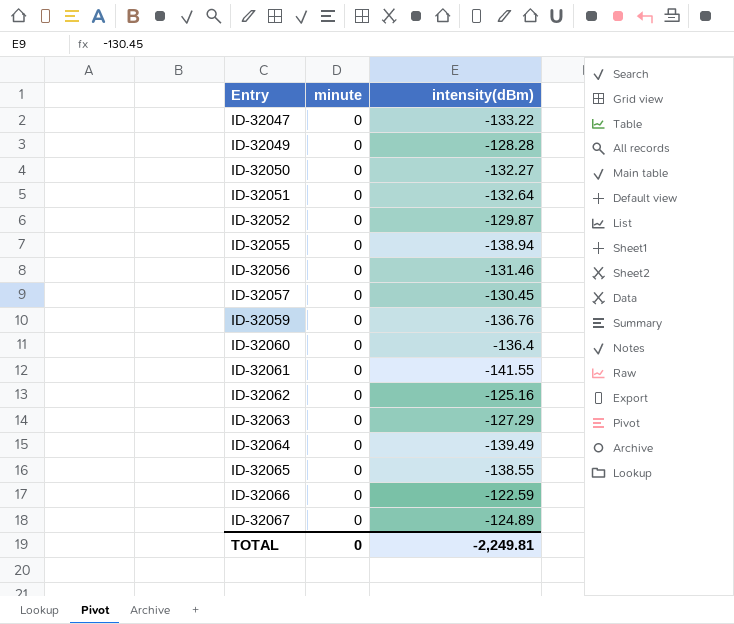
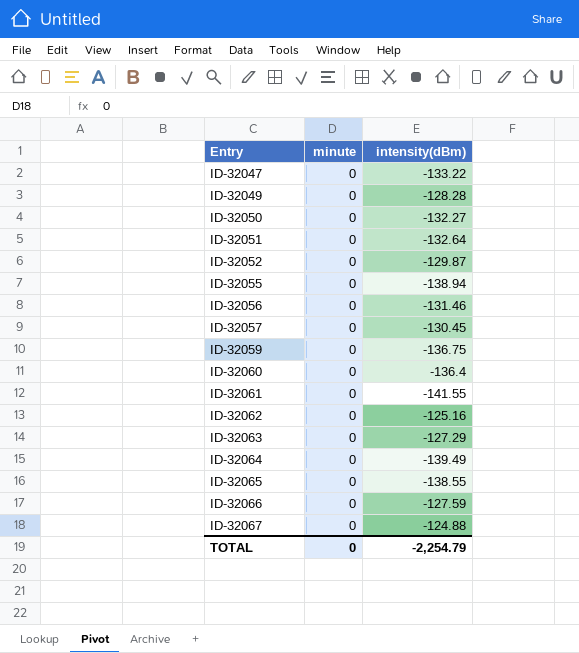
ID-32059 | intensity(dBm): -136.76 -> -136.75
ID-32066 | intensity(dBm): -122.59 -> -127.59
ID-32067 | intensity(dBm): -124.89 -> -124.88
TOTAL | intensity(dBm): -2,249.81 -> -2,254.79

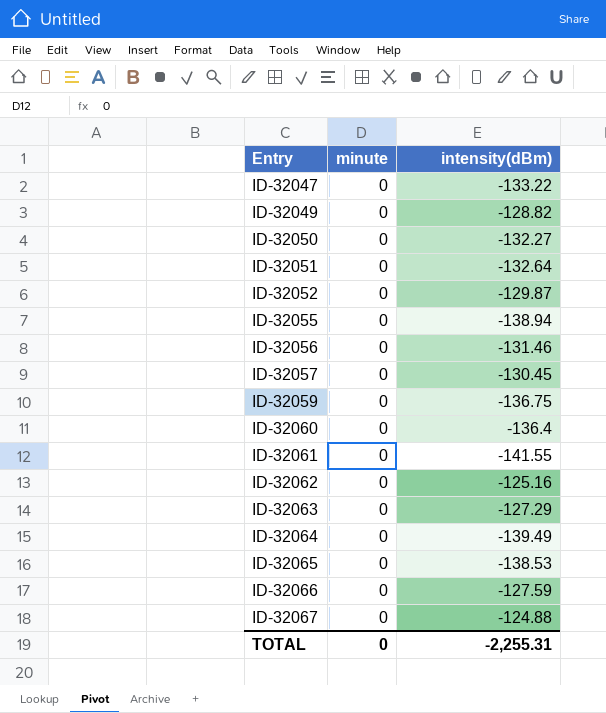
ID-32049 | intensity(dBm): -128.28 -> -128.82
ID-32065 | intensity(dBm): -138.55 -> -138.53
TOTAL | intensity(dBm): -2,254.79 -> -2,255.31

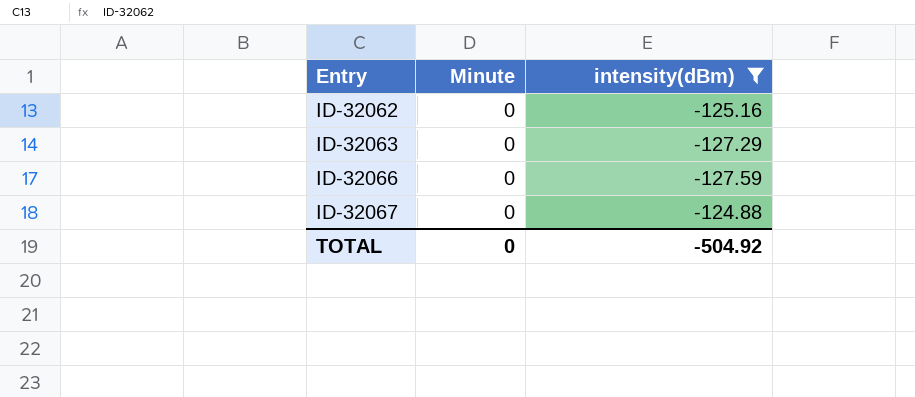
filter: none -> intensity(dBm) >= -127.59
column name: minute -> Minute
TOTAL | intensity(dBm): -2,255.31 -> -504.92

